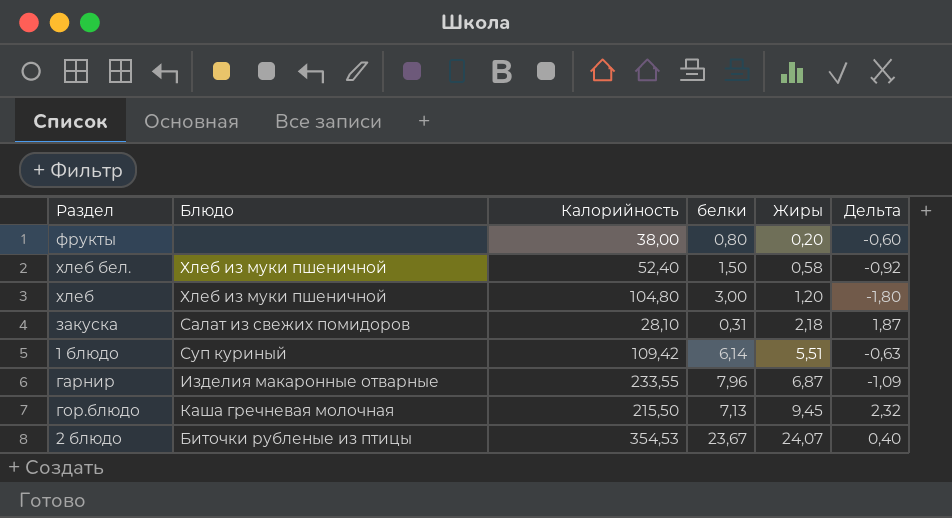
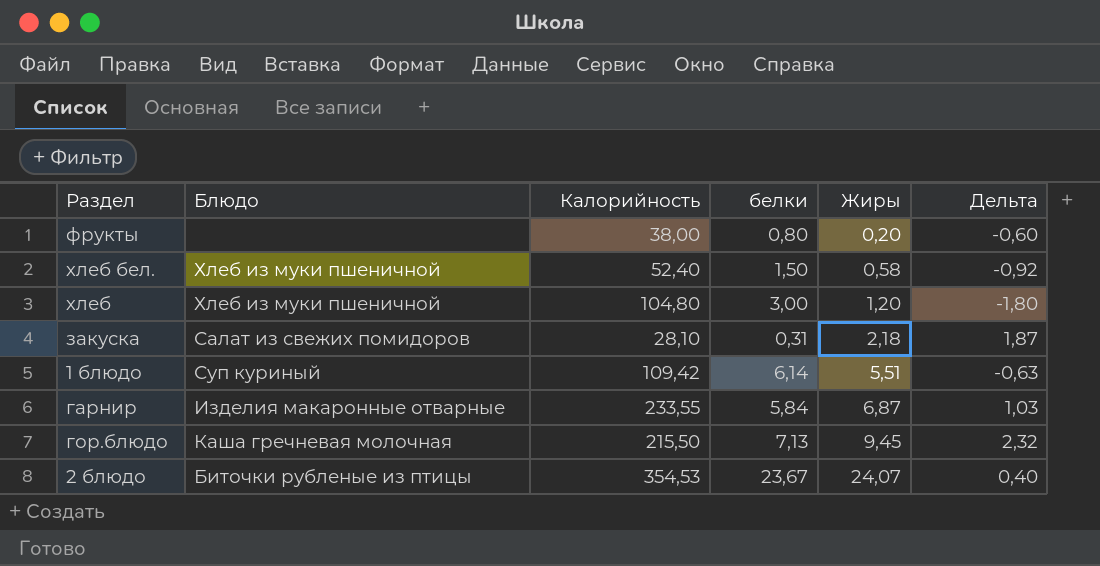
гарнир | белки: 7,96 -> 5,84
гарнир | Дельта: -1,09 -> 1,03

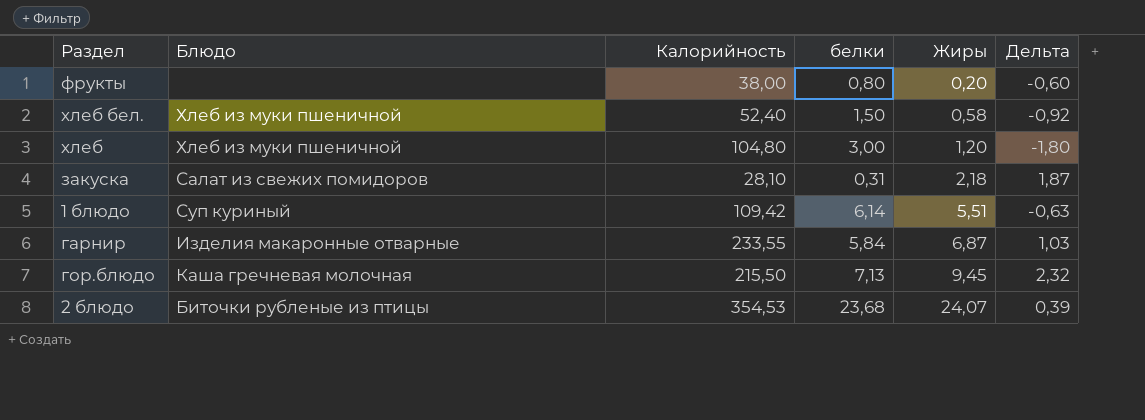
2 блюдо | белки: 23,67 -> 23,68
2 блюдо | Дельта: 0,40 -> 0,39

